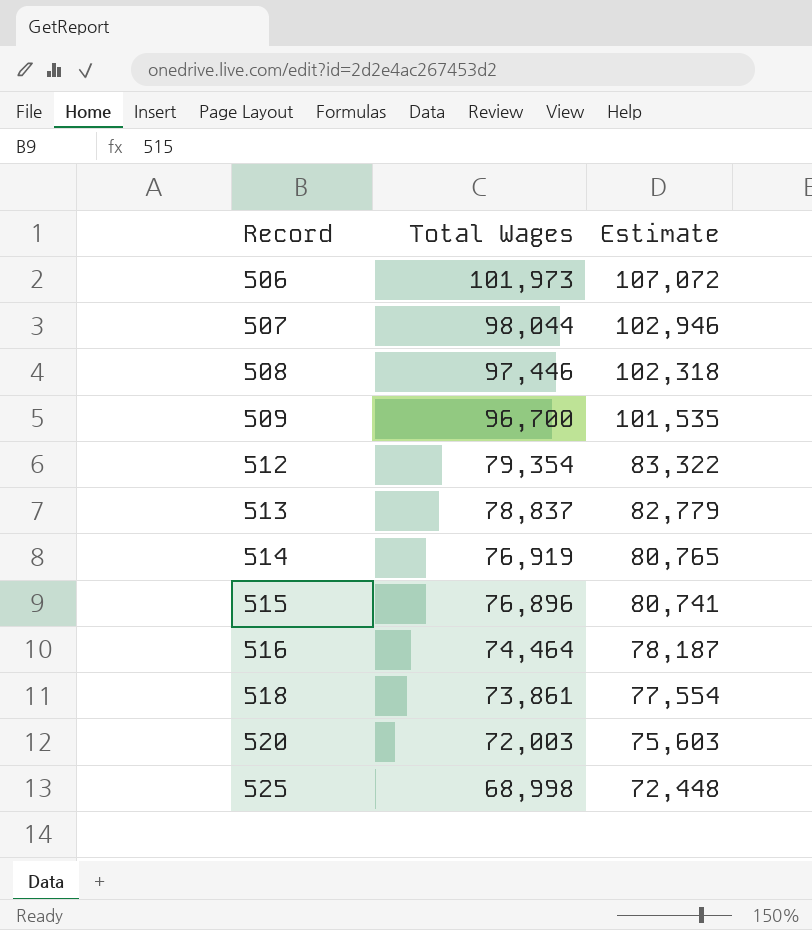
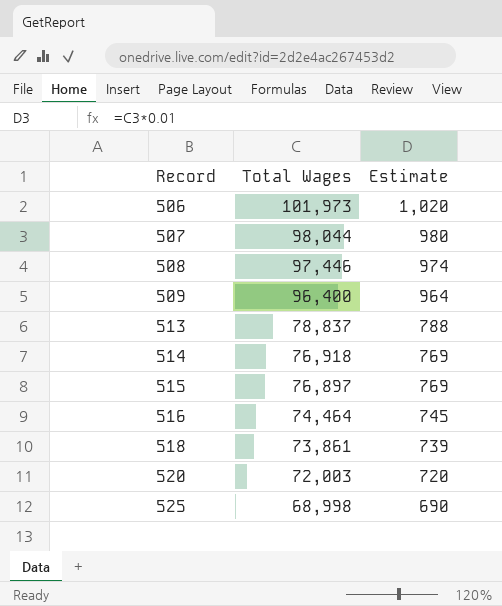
column Estimate | formula: [Total Wages] * 1.05 -> [Total Wages] * 0.01
row 512: 79,354 | 83,322 -> none
509 | Total Wages: 96,700 -> 96,400
514 | Total Wages: 76,919 -> 76,918
515 | Total Wages: 76,896 -> 76,897

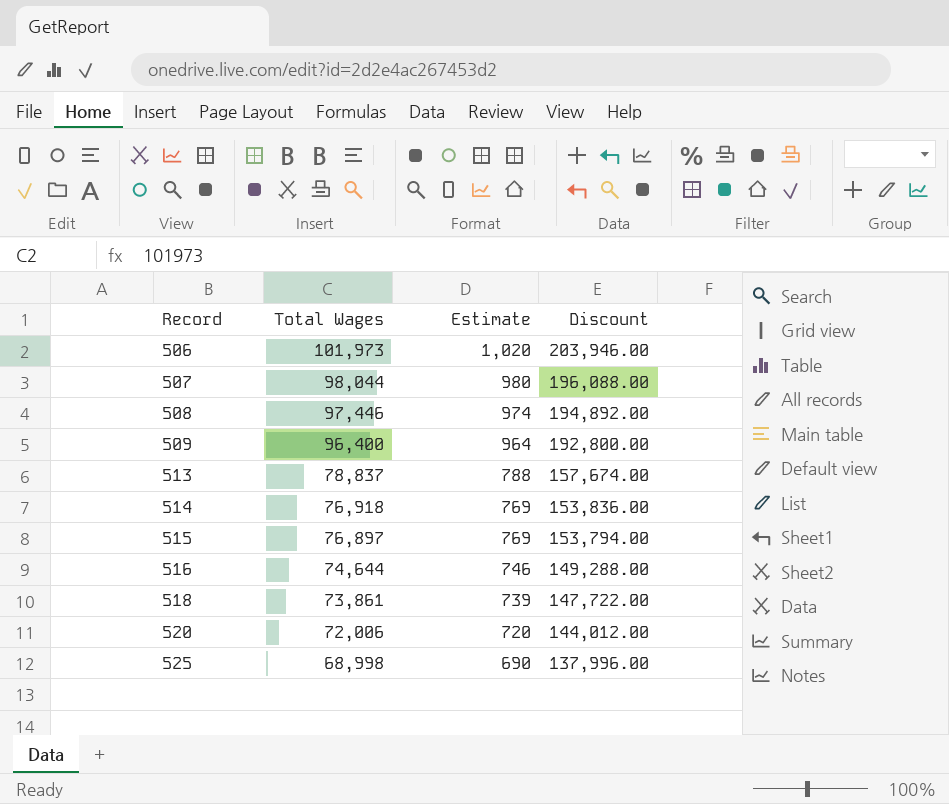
column Discount | formula: none -> [Total Wages] * 2
516 | Total Wages: 74,464 -> 74,644
516 | Estimate: 745 -> 746
520 | Total Wages: 72,003 -> 72,006

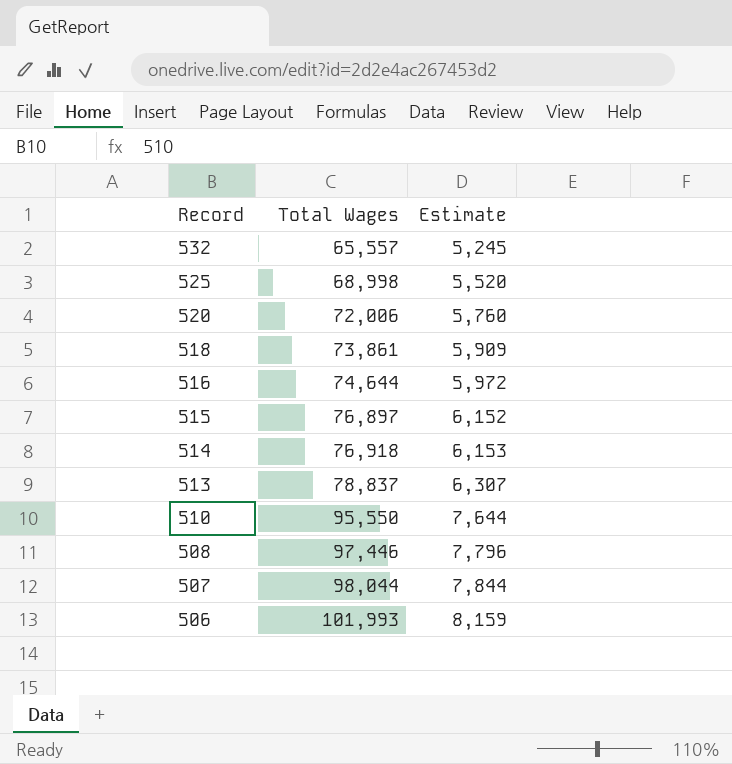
row order: Record ascending -> Record descending
column Discount | formula: [Total Wages] * 2 -> none
column Estimate | formula: [Total Wages] * 0.01 -> [Total Wages] * 0.08
row 509: 96,400 | 964 | 192,800.00 -> none
row 532: none -> 65,557 | 5,245
row 510: none -> 95,550 | 7,644
506 | Total Wages: 101,973 -> 101,993

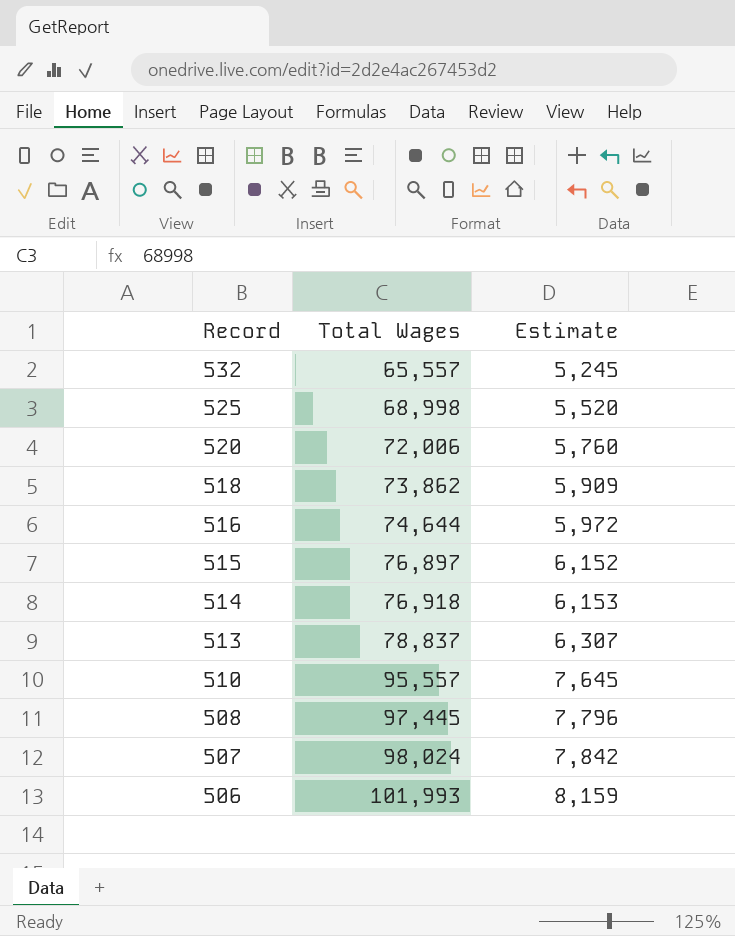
518 | Total Wages: 73,861 -> 73,862
510 | Total Wages: 95,550 -> 95,557
510 | Estimate: 7,644 -> 7,645
508 | Total Wages: 97,446 -> 97,445
507 | Total Wages: 98,044 -> 98,024
507 | Estimate: 7,844 -> 7,842

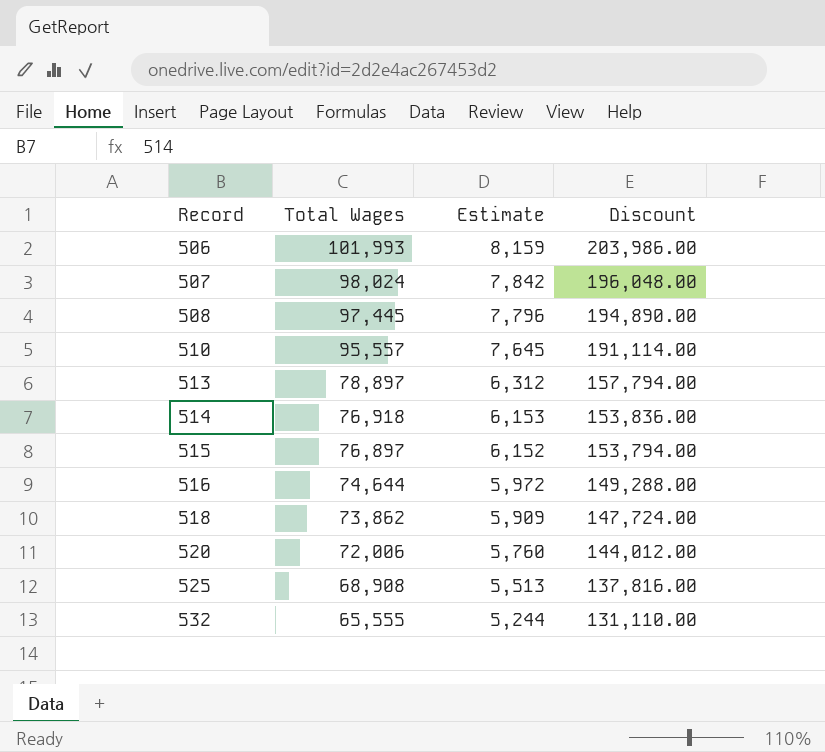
row order: Record descending -> Record ascending
column Discount | formula: none -> [Total Wages] * 2
513 | Total Wages: 78,837 -> 78,897
513 | Estimate: 6,307 -> 6,312
525 | Total Wages: 68,998 -> 68,908
525 | Estimate: 5,520 -> 5,513
532 | Total Wages: 65,557 -> 65,555
532 | Estimate: 5,245 -> 5,244

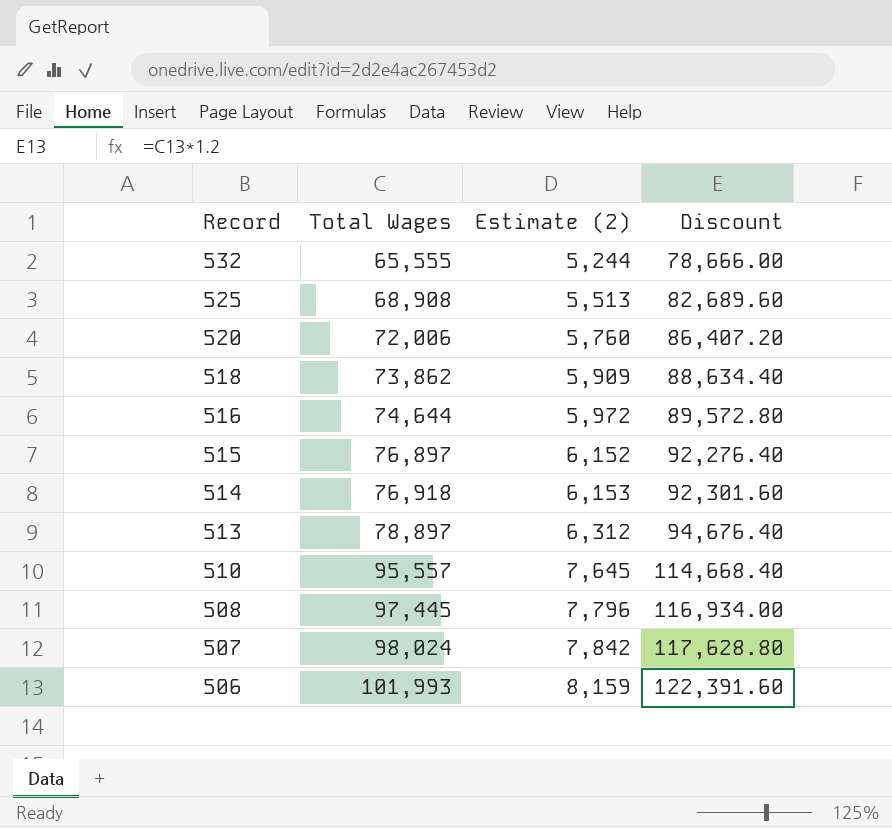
row order: Record ascending -> Record descending
column name: Estimate -> Estimate (2)
column Discount | formula: [Total Wages] * 2 -> [Total Wages] * 1.2

